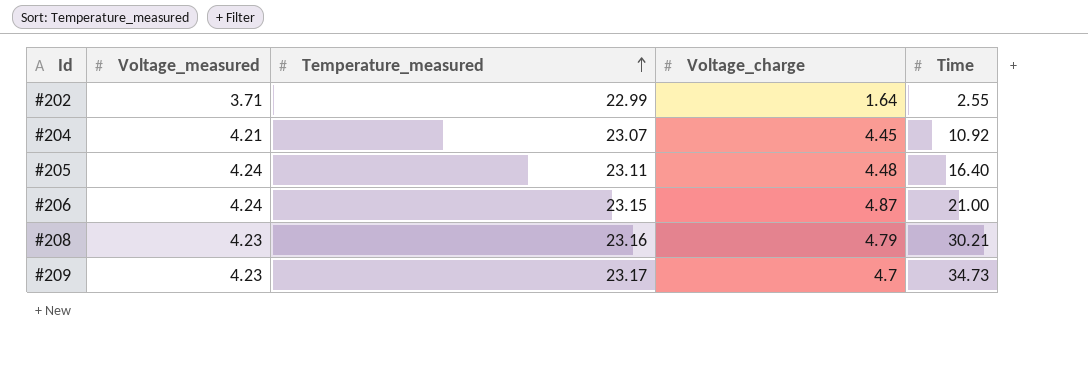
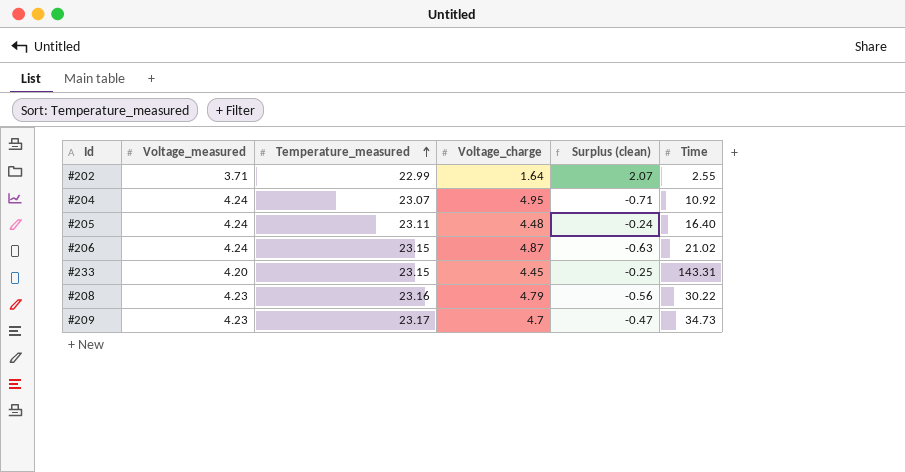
column Surplus (clean) | formula: none -> [Voltage_measured] - [Voltage_charge]
#204 | Voltage_measured: 4.21 -> 4.24
#204 | Voltage_charge: 4.45 -> 4.95
#206 | Time: 21.00 -> 21.02
row #233: none -> 4.20 | 23.15 | 4.45 | -0.25 | 143.31
#208 | Time: 30.21 -> 30.22

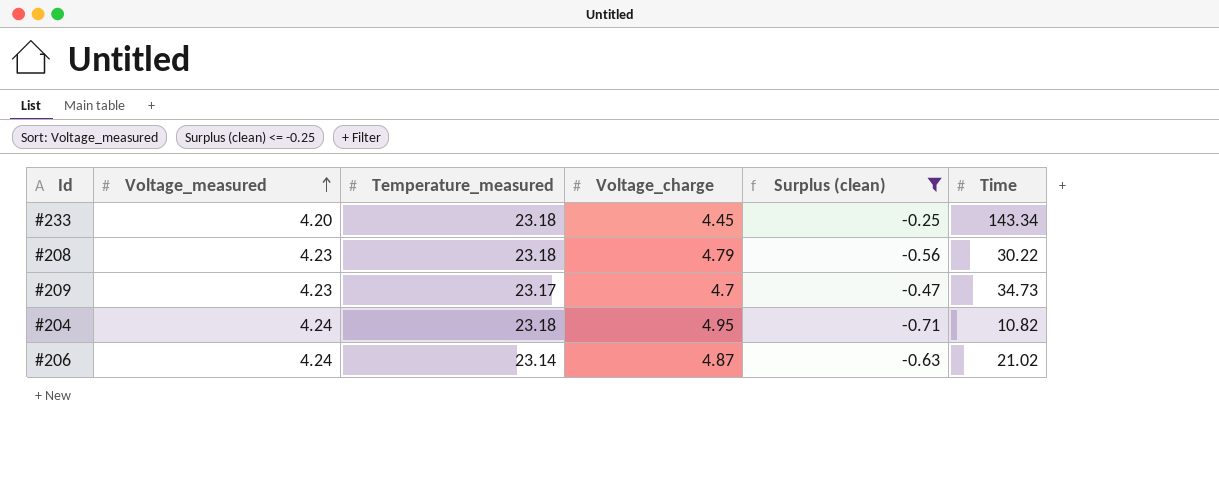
filter: none -> Surplus (clean) <= -0.25
row order: Temperature_measured ascending -> Voltage_measured ascending
#233 | Temperature_measured: 23.15 -> 23.18
#233 | Time: 143.31 -> 143.34
#208 | Temperature_measured: 23.16 -> 23.18
#204 | Temperature_measured: 23.07 -> 23.18
#204 | Time: 10.92 -> 10.82
#206 | Temperature_measured: 23.15 -> 23.14

